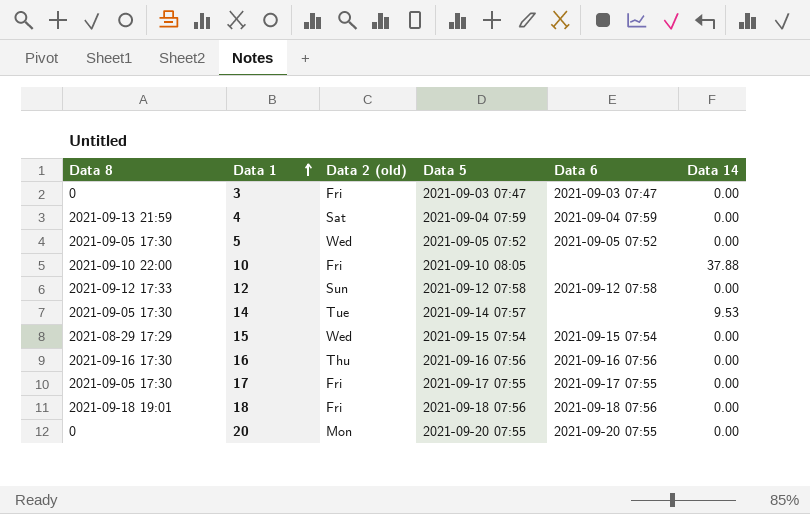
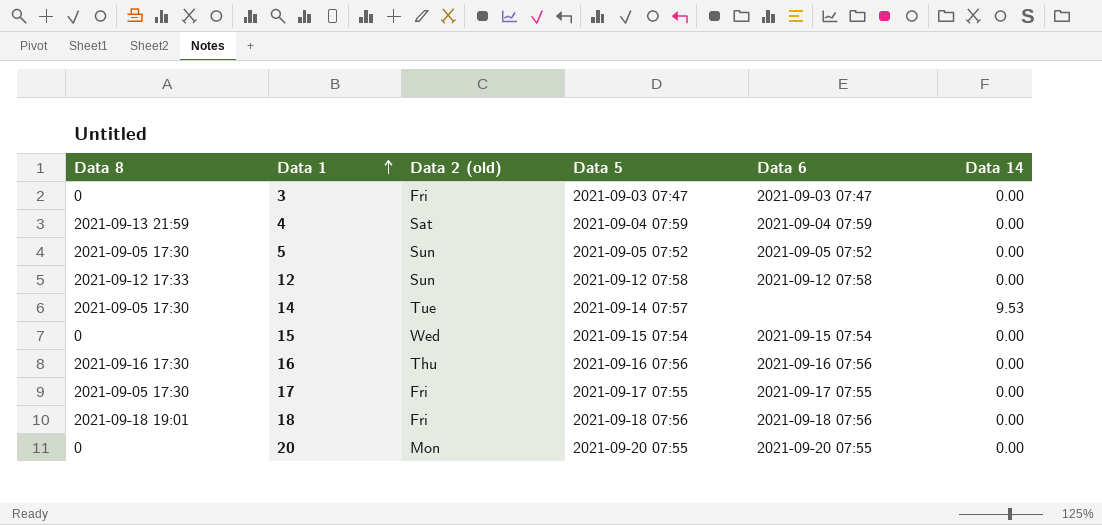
row 10: 2021-09-10 22:00 | Fri | 2021-09-10 08:05 | none | 37.88 -> none
5 | Data 2 (old): Wed -> Sun
15 | Data 8: 2021-08-29 17:29 -> 0

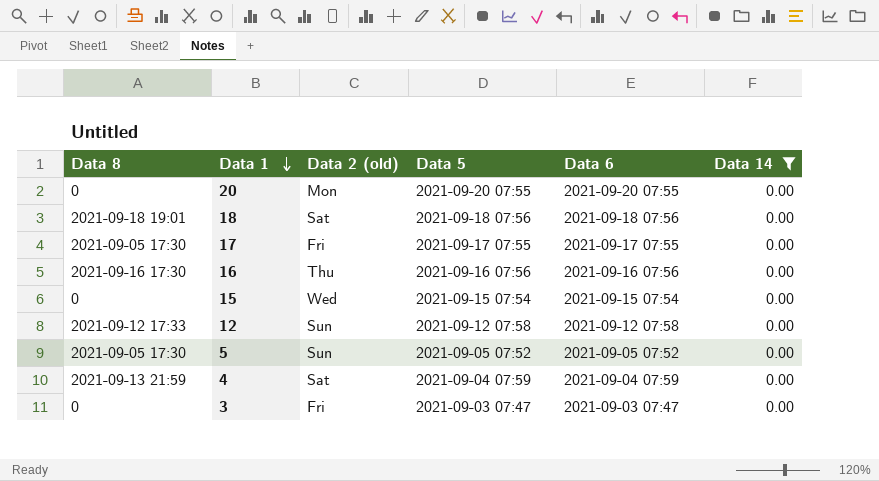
filter: none -> Data 14 = 0.00
row order: Data 1 ascending -> Data 1 descending
18 | Data 2 (old): Fri -> Sat

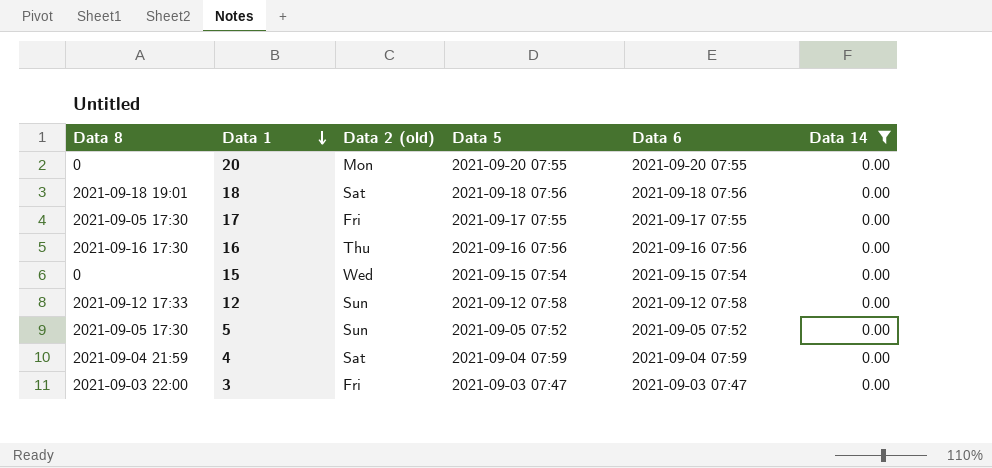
4 | Data 8: 2021-09-13 21:59 -> 2021-09-04 21:59
3 | Data 8: 0 -> 2021-09-03 22:00

